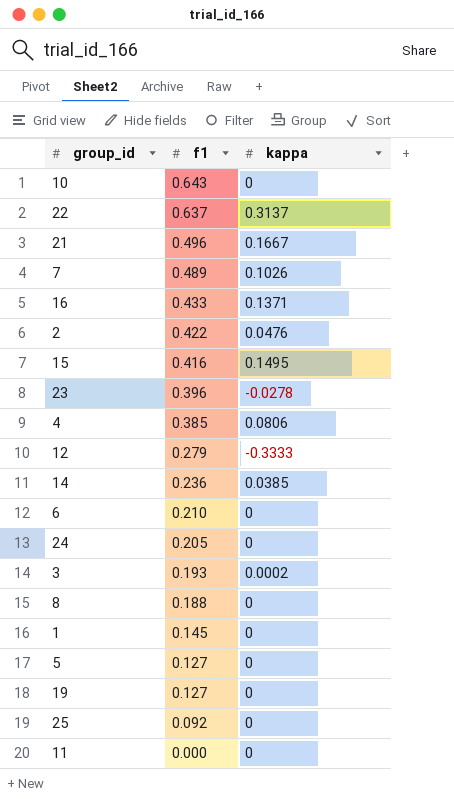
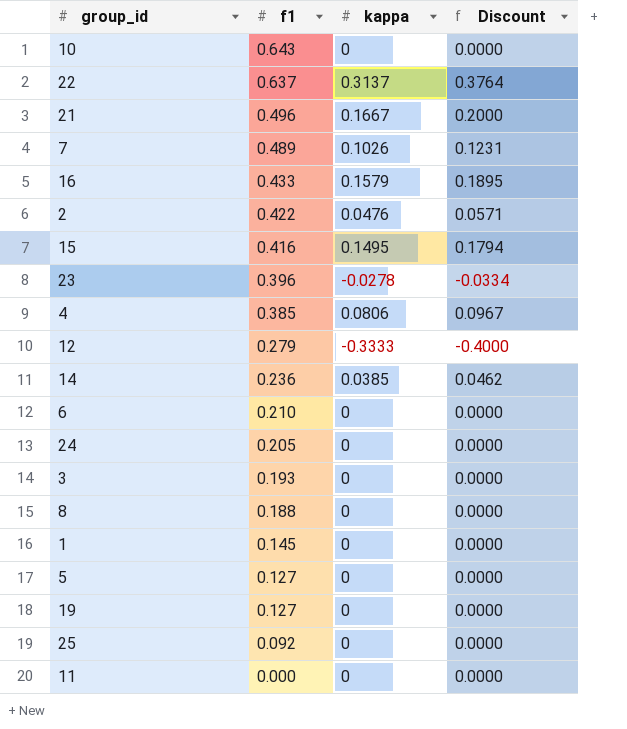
column Discount | formula: none -> [kappa] * 1.2
16 | kappa: 0.1371 -> 0.1579
3 | kappa: 0.0002 -> 0

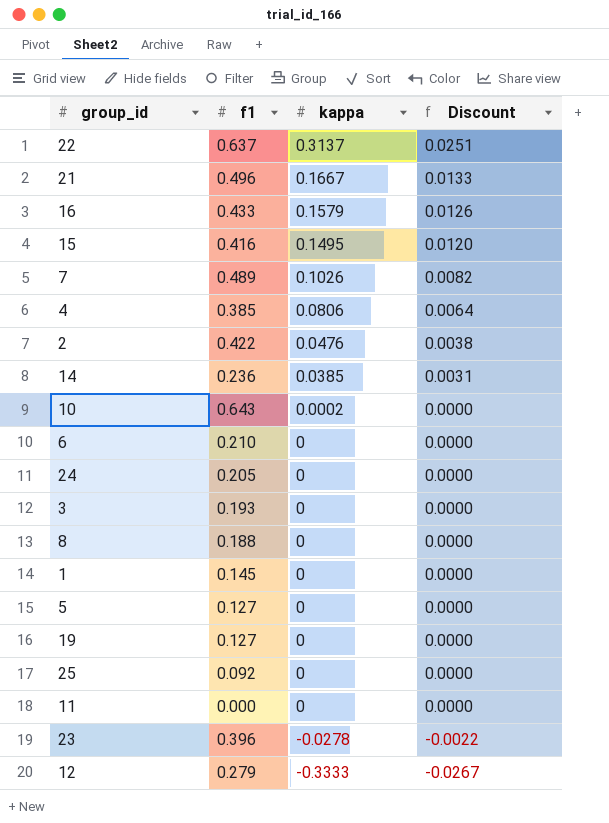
row order: f1 descending -> kappa descending
column Discount | formula: [kappa] * 1.2 -> [kappa] * 0.08
10 | kappa: 0 -> 0.0002

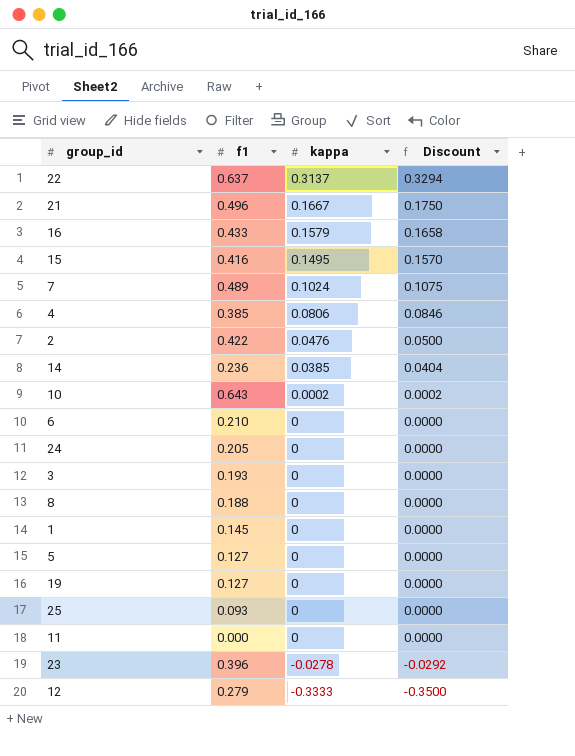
column Discount | formula: [kappa] * 0.08 -> [kappa] * 1.05
7 | kappa: 0.1026 -> 0.1024
25 | f1: 0.092 -> 0.093

